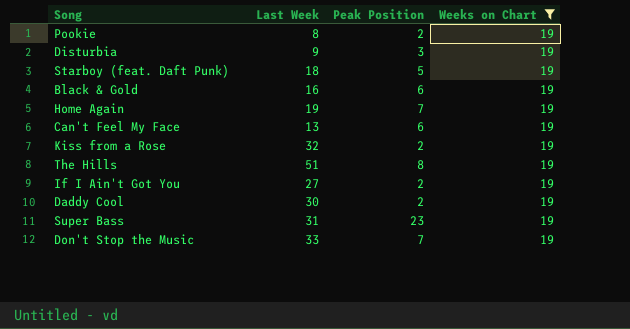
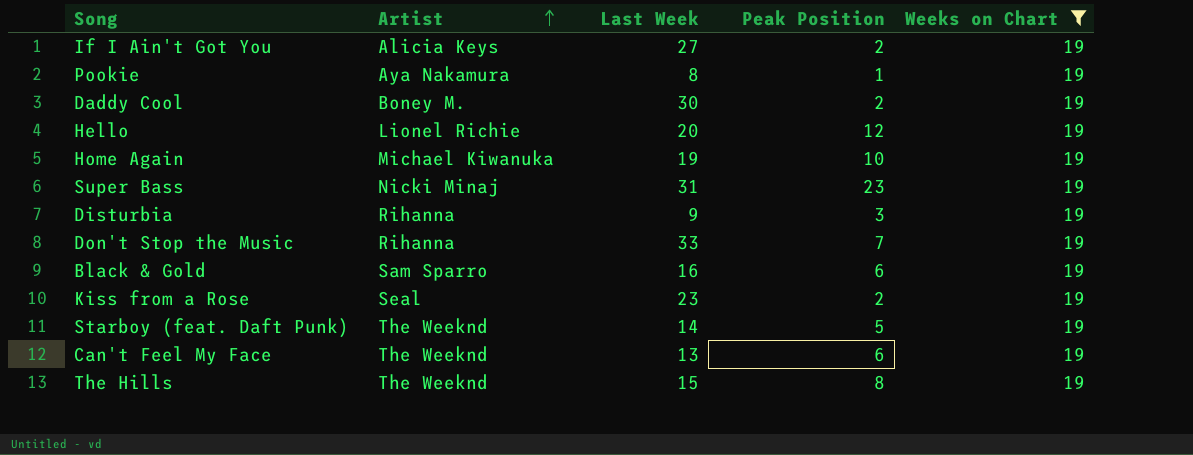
row order: none -> Artist ascending
column Artist | position: none -> 2
Pookie | Peak Position: 2 -> 1
row Hello: none -> Lionel Richie | 20 | 12 | 19
Home Again | Peak Position: 7 -> 10
Kiss from a Rose | Last Week: 32 -> 23
Starboy (feat. Daft Punk) | Last Week: 18 -> 14
The Hills | Last Week: 51 -> 15

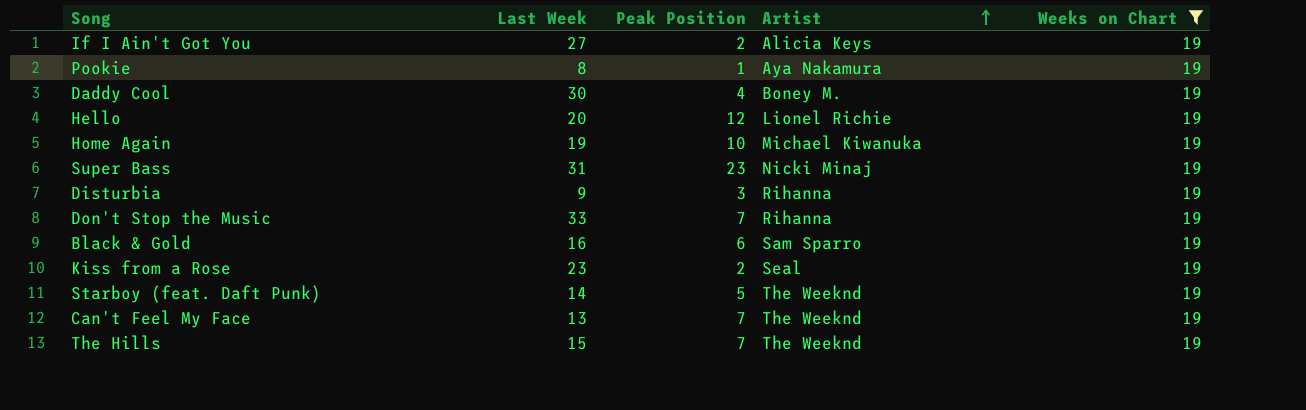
column Artist | position: 2 -> 4
Daddy Cool | Peak Position: 2 -> 4
Can't Feel My Face | Peak Position: 6 -> 7
The Hills | Peak Position: 8 -> 7

